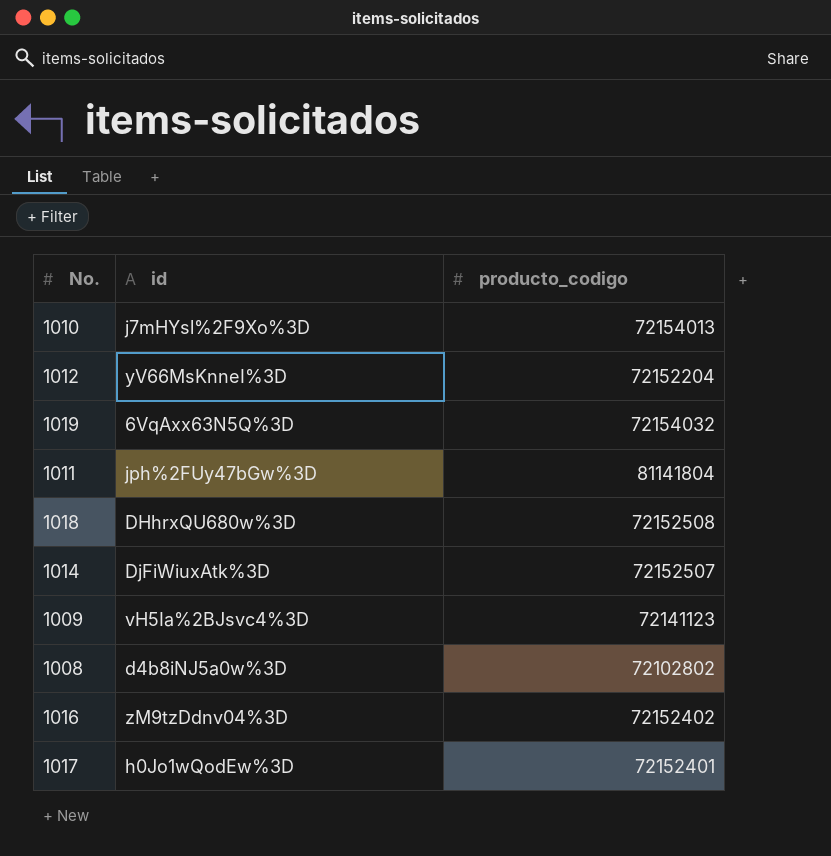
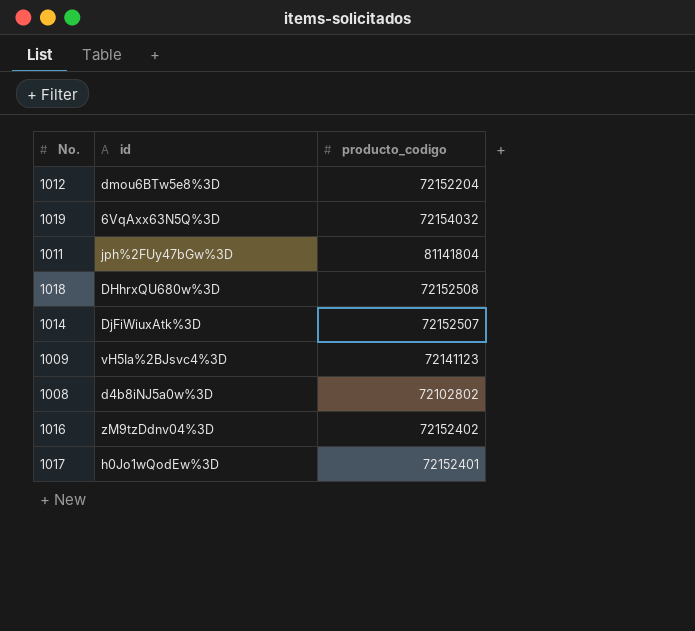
row 1010: j7mHYsl%2F9Xo%3D | 72154013 -> none
1012 | id: yV66MsKnneI%3D -> dmou6BTw5e8%3D

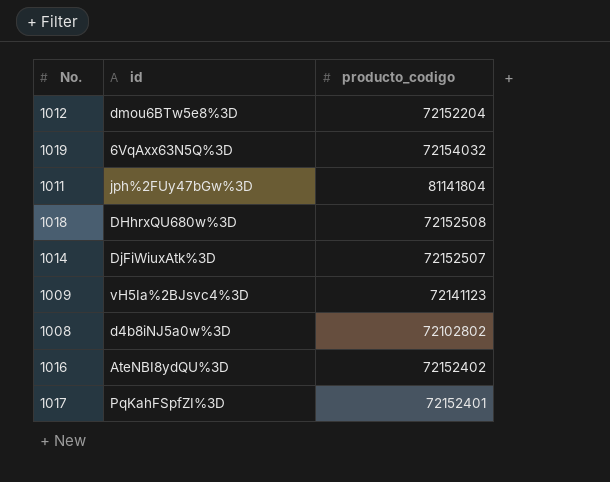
1016 | id: zM9tzDdnv04%3D -> AteNBI8ydQU%3D
1017 | id: h0Jo1wQodEw%3D -> PqKahFSpfZI%3D

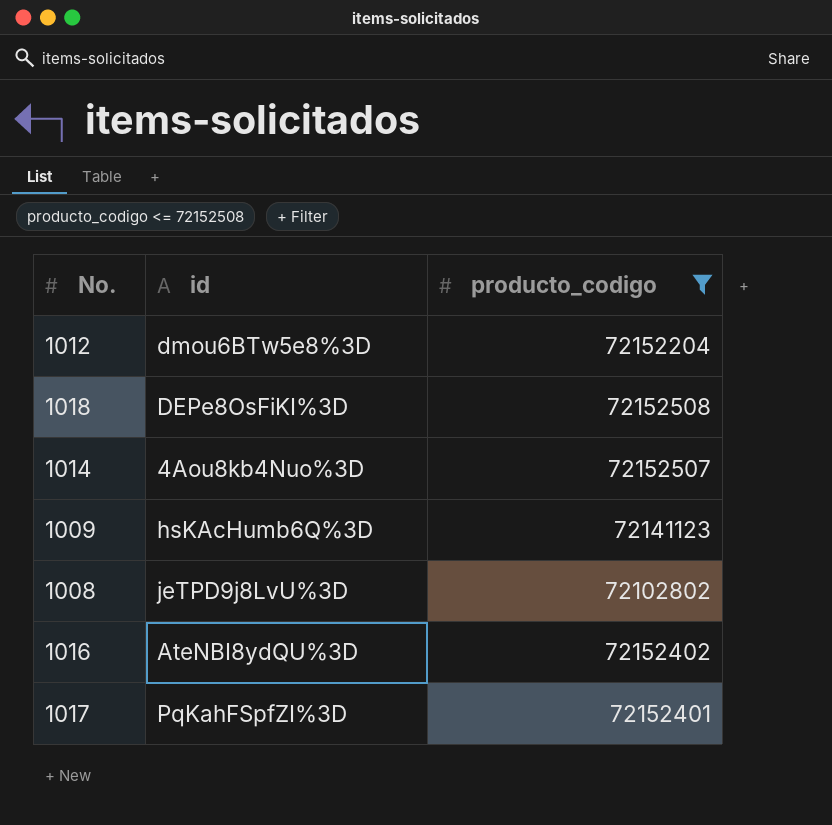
filter: none -> producto_codigo <= 72152508
1018 | id: DHhrxQU680w%3D -> DEPe8OsFiKI%3D
1014 | id: DjFiWiuxAtk%3D -> 4Aou8kb4Nuo%3D
1009 | id: vH5Ia%2BJsvc4%3D -> hsKAcHumb6Q%3D
1008 | id: d4b8iNJ5a0w%3D -> jeTPD9j8LvU%3D

